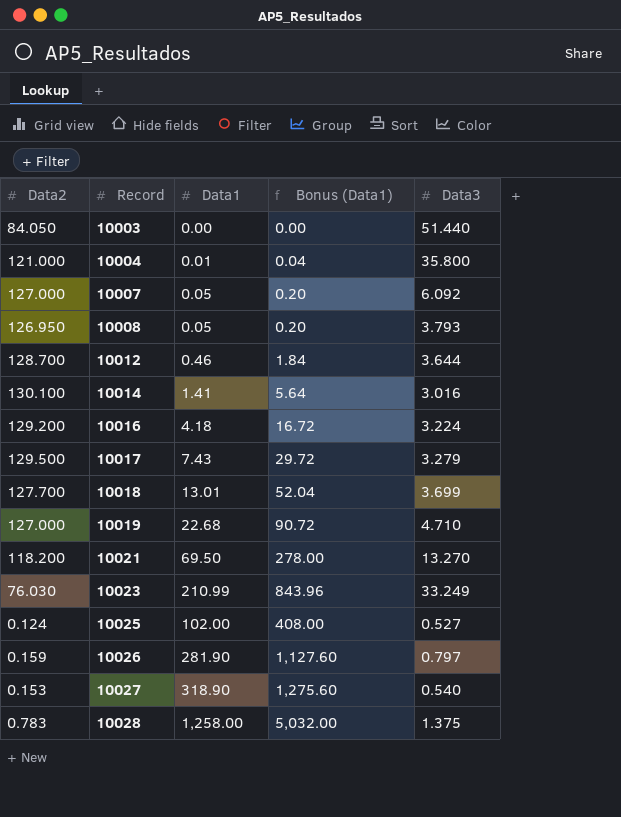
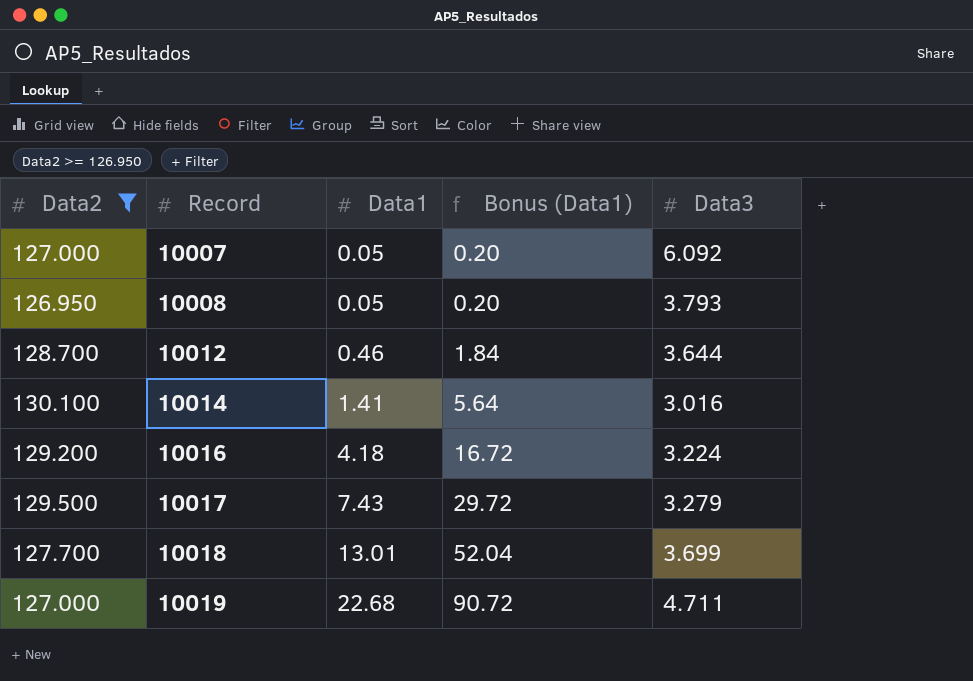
filter: none -> Data2 >= 126.950
10019 | Data3: 4.710 -> 4.711

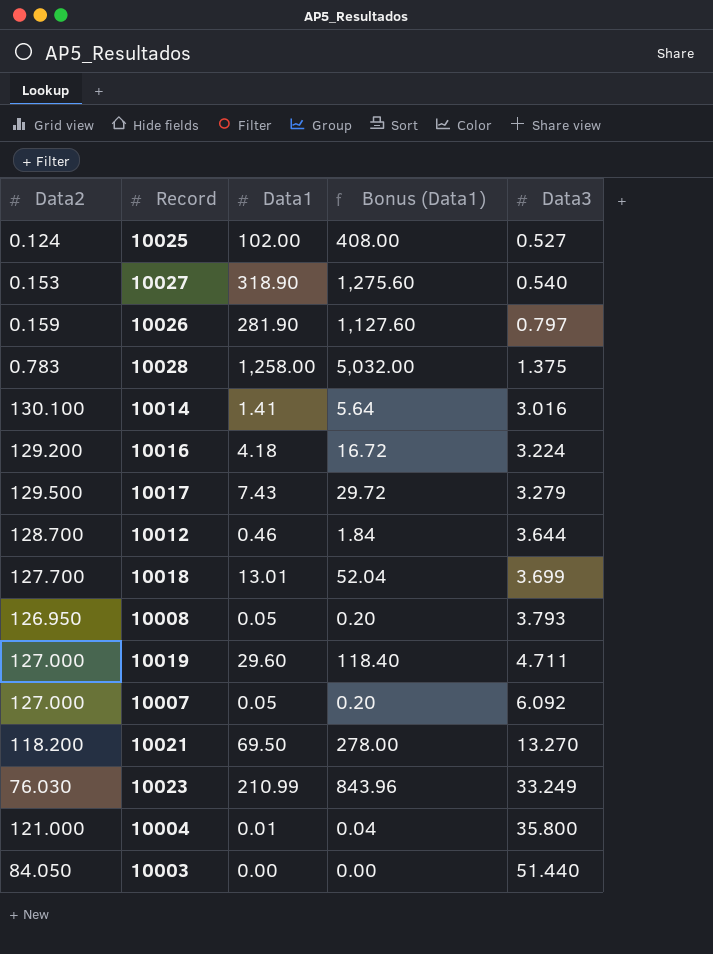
filter: Data2 >= 126.950 -> none
row order: Record ascending -> Data3 ascending
10019 | Data1: 22.68 -> 29.60
10019 | Bonus (Data1): 90.72 -> 118.40

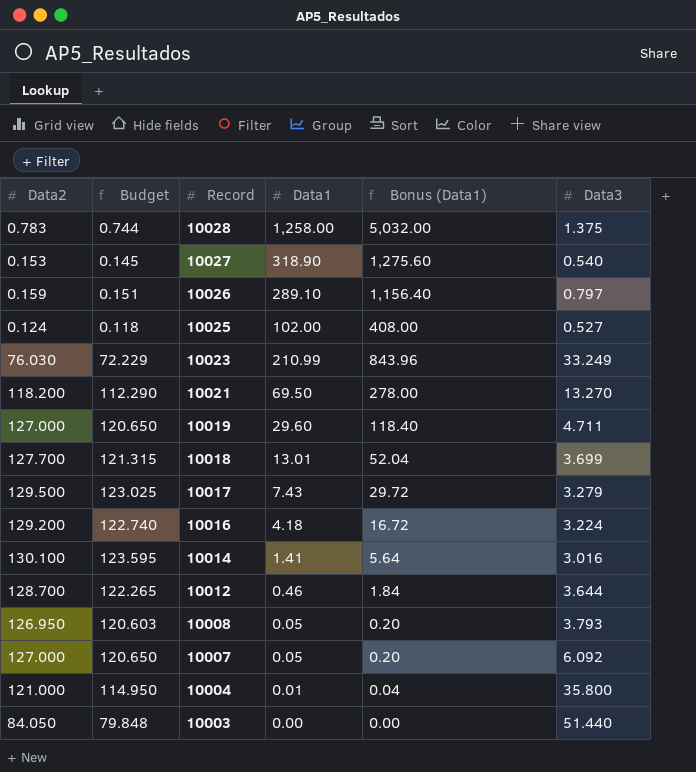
row order: Data3 ascending -> Record descending
column Budget | formula: none -> [Data2] * 0.95
10026 | Data1: 281.90 -> 289.10
10026 | Bonus (Data1): 1,127.60 -> 1,156.40

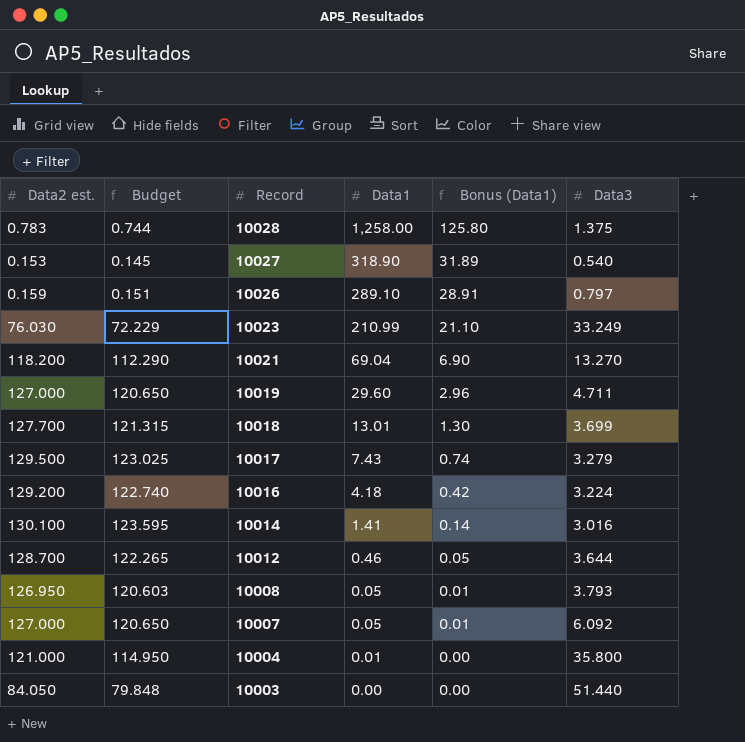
column name: Data2 -> Data2 est.
column Bonus (Data1) | formula: [Data1] * 4 -> [Data1] * 0.1
row 10025: 0.124 | 0.118 | 102.00 | 408.00 | 0.527 -> none
10021 | Data1: 69.50 -> 69.04

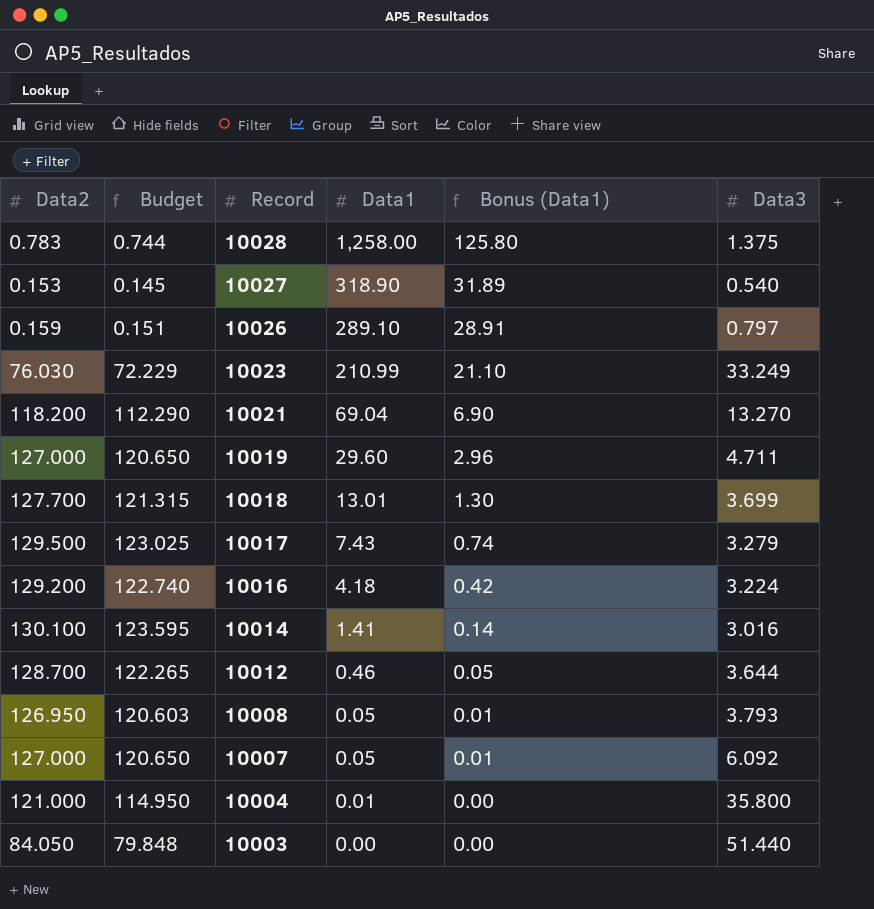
column name: Data2 est. -> Data2

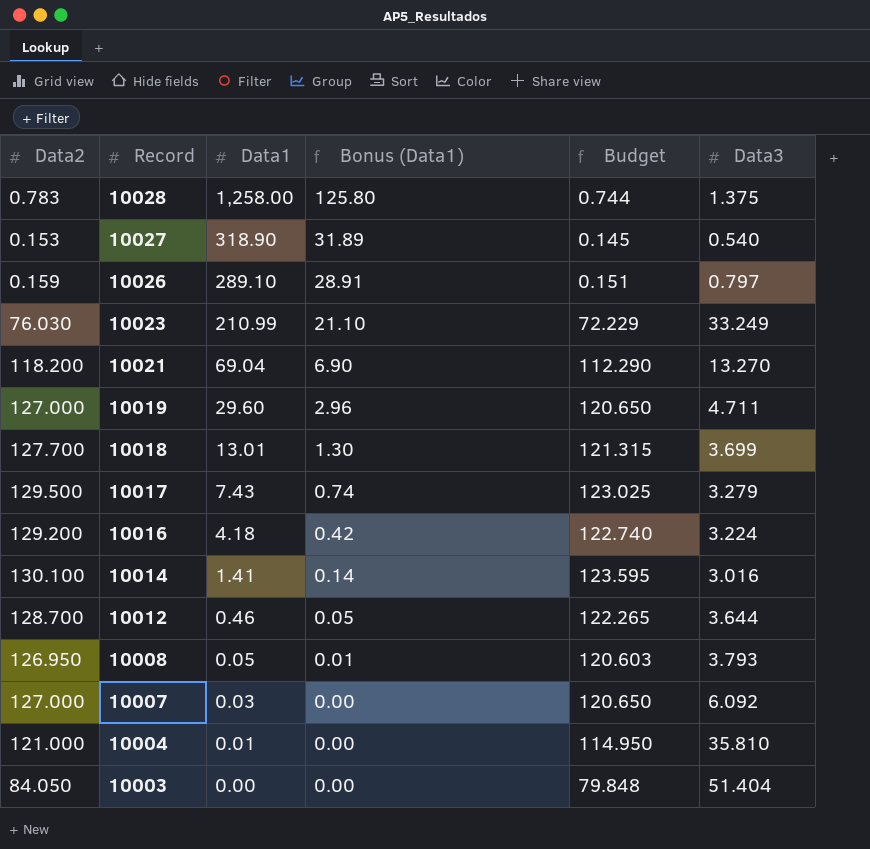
column Budget | position: 2 -> 5
10007 | Data1: 0.05 -> 0.03
10007 | Bonus (Data1): 0.01 -> 0.00
10004 | Data3: 35.800 -> 35.810
10003 | Data3: 51.440 -> 51.404

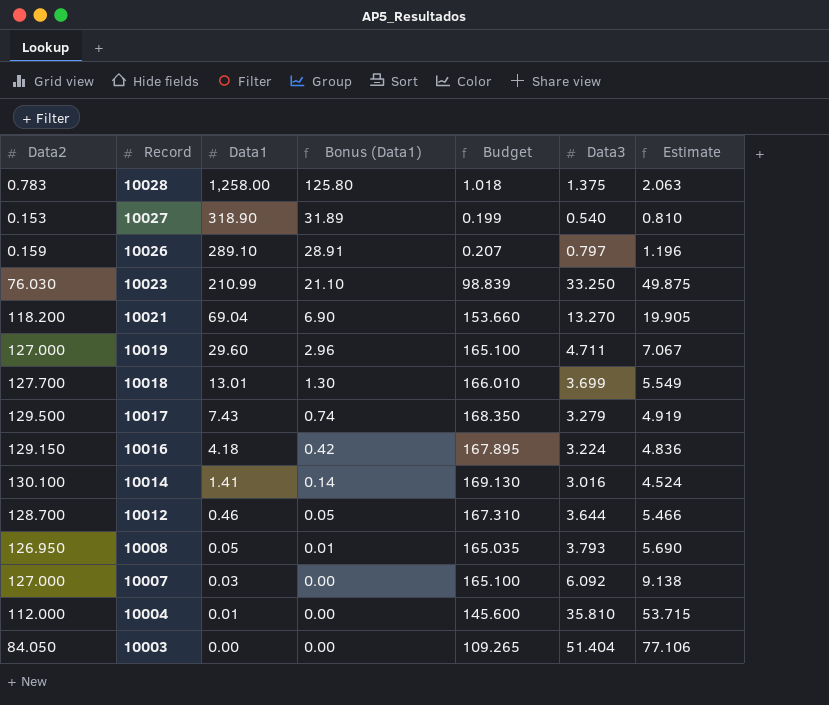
column Budget | formula: [Data2] * 0.95 -> [Data2] * 1.3
column Estimate | formula: none -> [Data3] * 1.5
10023 | Data3: 33.249 -> 33.250
10016 | Data2: 129.200 -> 129.150
10004 | Data2: 121.000 -> 112.000

